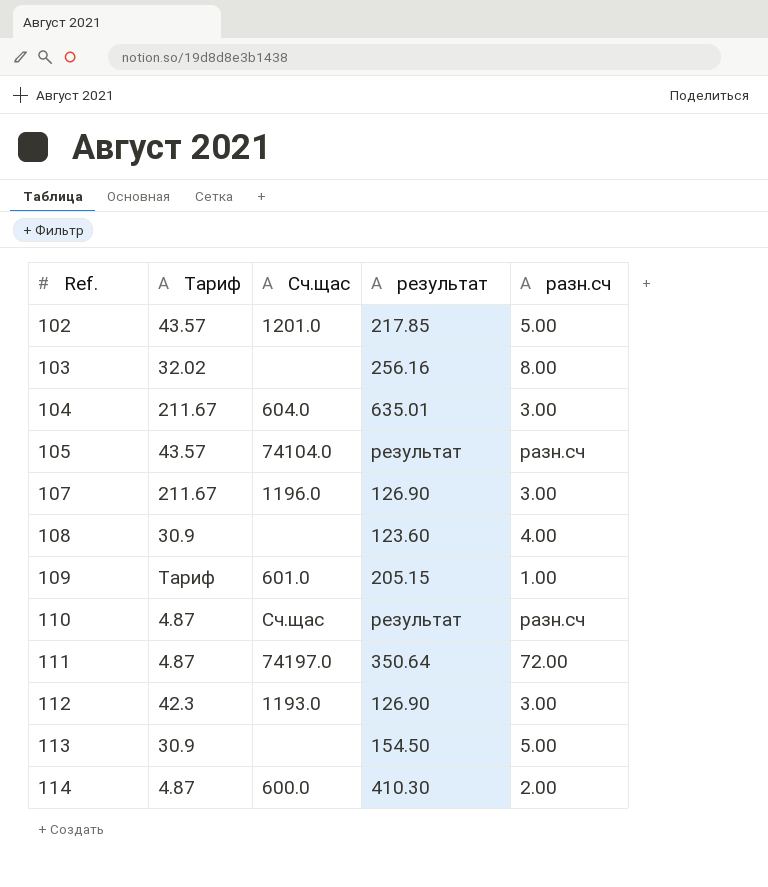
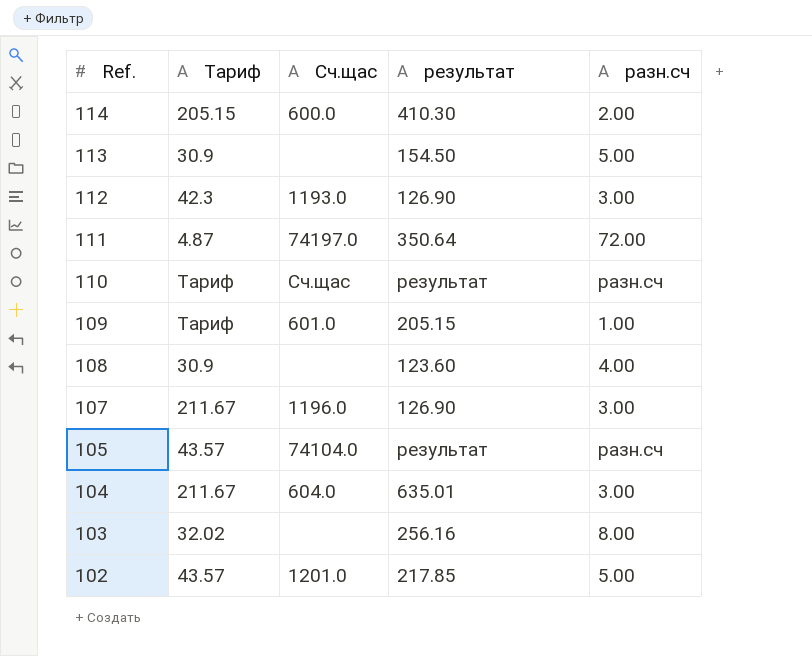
row order: Ref. ascending -> Ref. descending
114 | Тариф: 4.87 -> 205.15
110 | Тариф: 4.87 -> Тариф

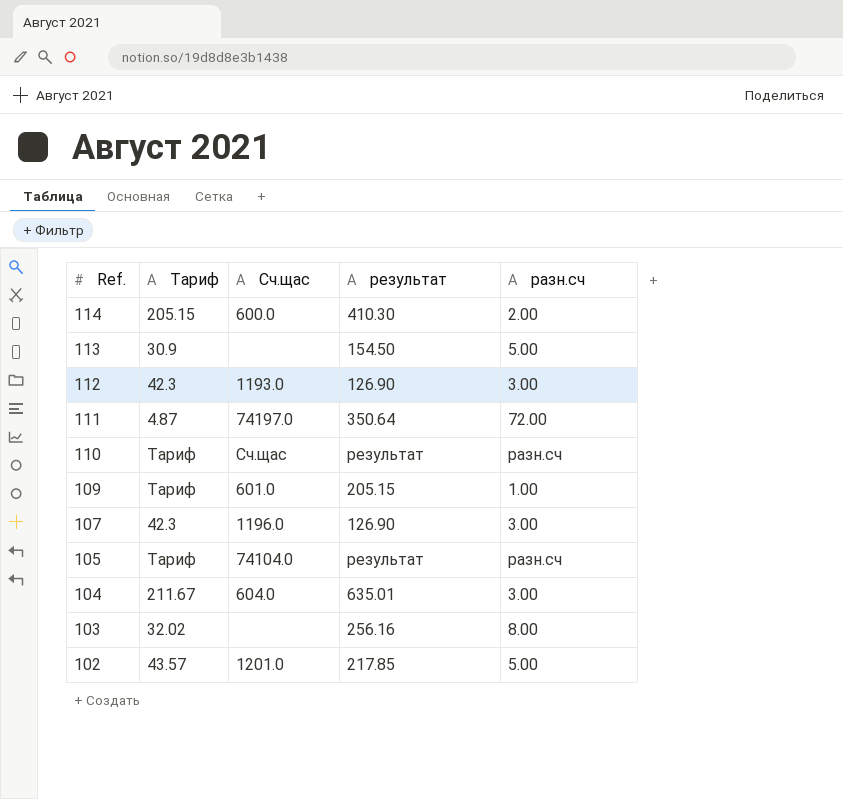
row 108: 30.9 | none | 123.60 | 4.00 -> none
107 | Тариф: 211.67 -> 42.3
105 | Тариф: 43.57 -> Тариф

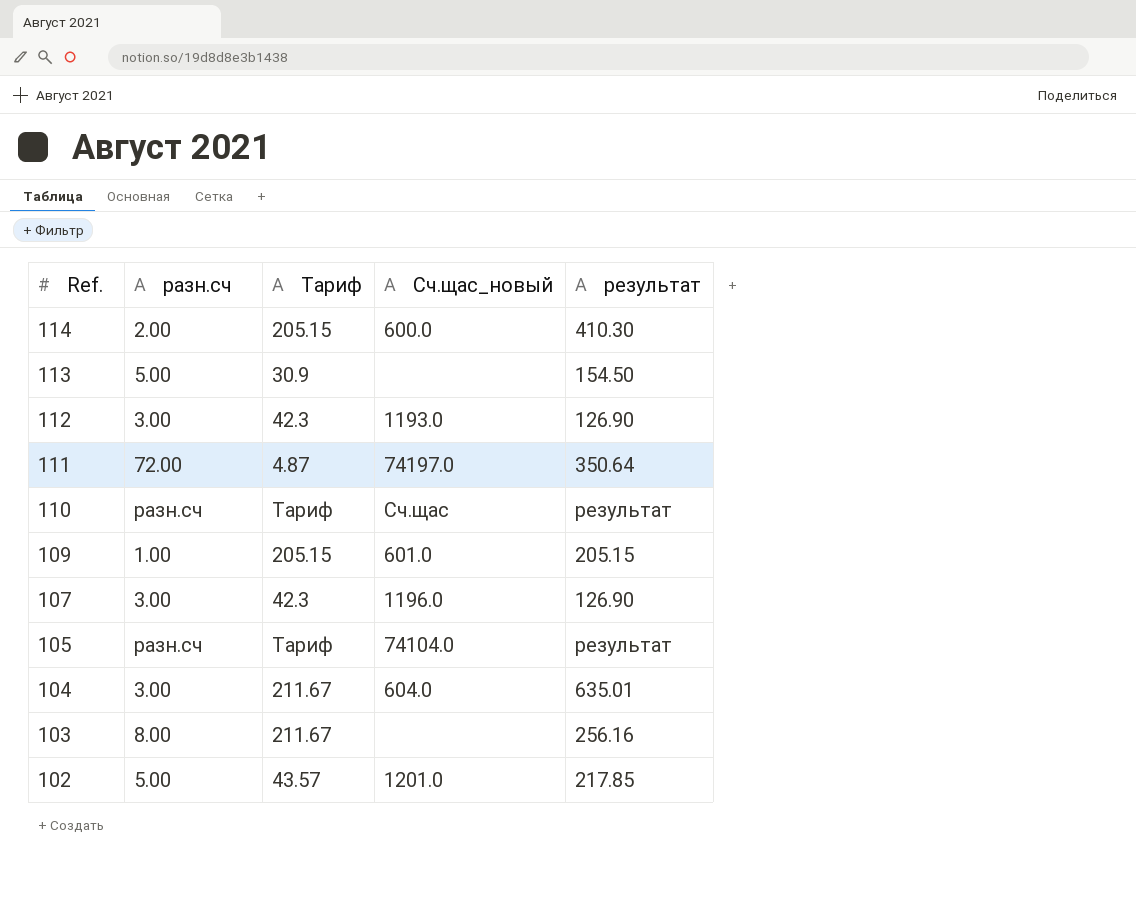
column разн.сч | position: 5 -> 2
column name: Сч.щас -> Сч.щас_новый
109 | Тариф: Тариф -> 205.15
103 | Тариф: 32.02 -> 211.67

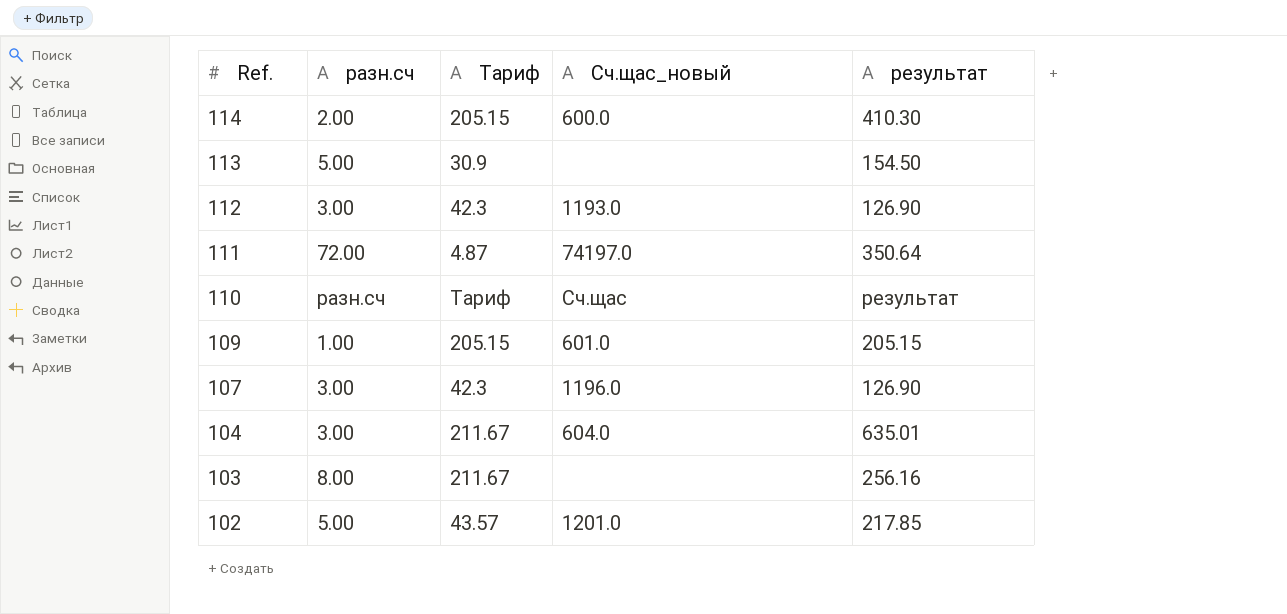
row 105: разн.сч | Тариф | 74104.0 | результат -> none

